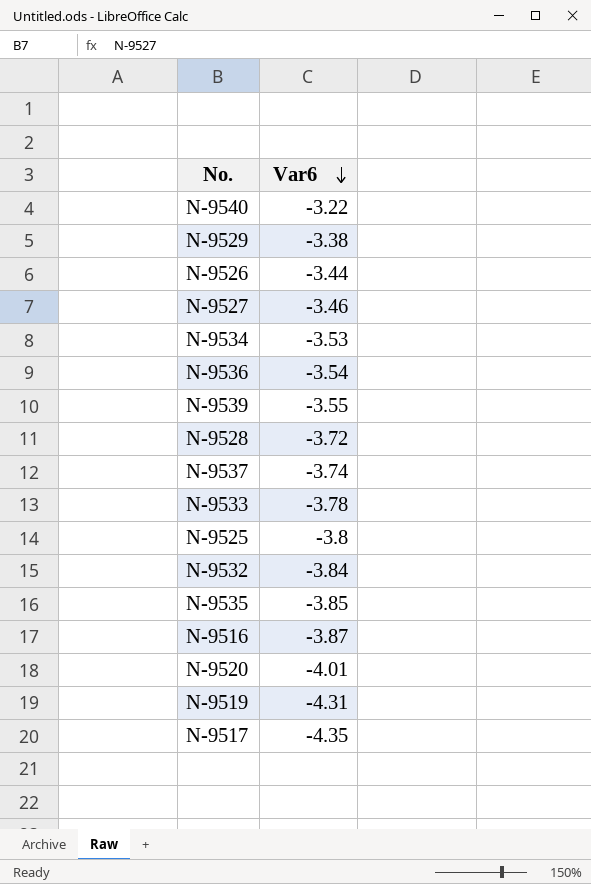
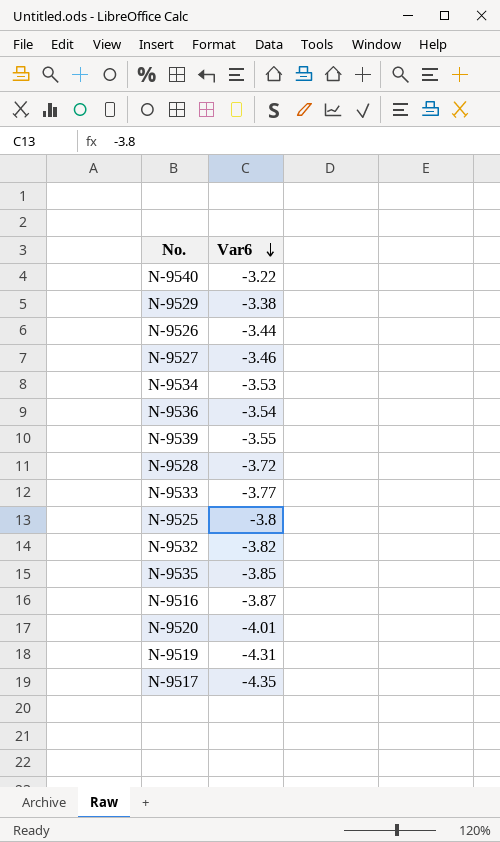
row N-9537: -3.74 -> none
N-9533 | Var6: -3.78 -> -3.77
N-9532 | Var6: -3.84 -> -3.82

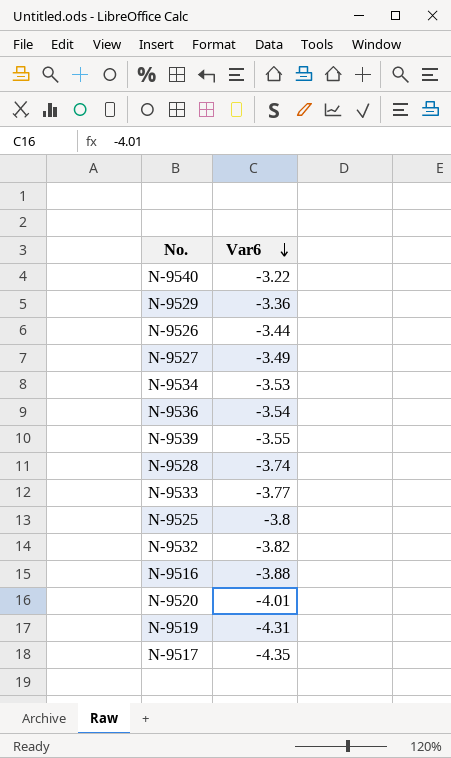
row N-9535: -3.85 -> none
N-9529 | Var6: -3.38 -> -3.36
N-9527 | Var6: -3.46 -> -3.49
N-9528 | Var6: -3.72 -> -3.74
N-9516 | Var6: -3.87 -> -3.88

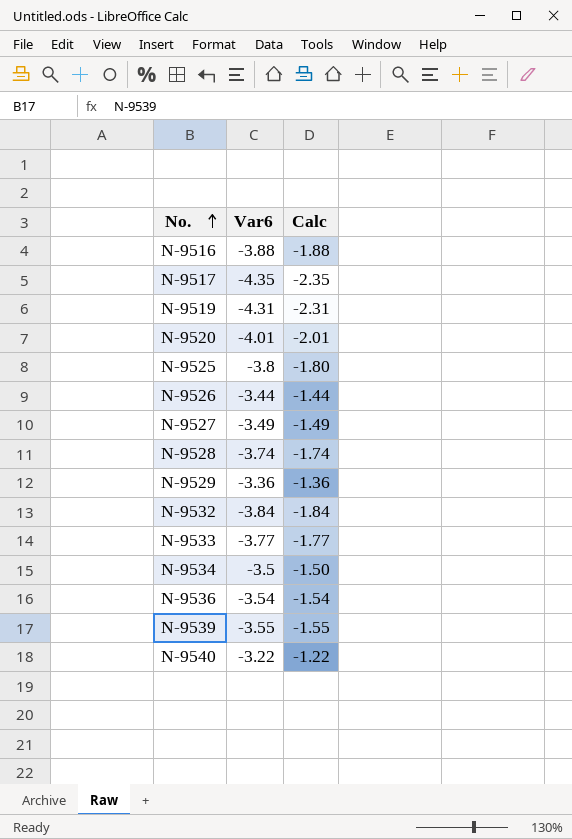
row order: Var6 descending -> No. ascending
column Calc | formula: none -> [Var6] + 2
N-9532 | Var6: -3.82 -> -3.84
N-9534 | Var6: -3.53 -> -3.5

